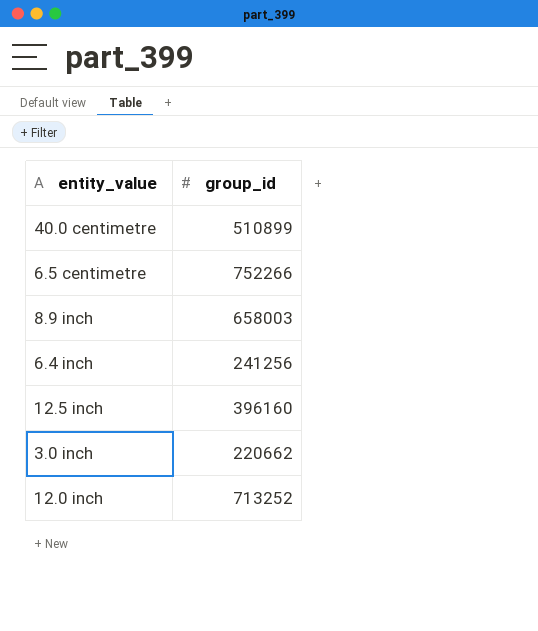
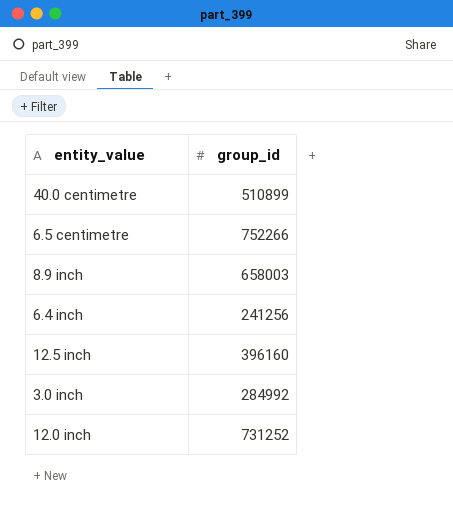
3.0 inch | group_id: 220662 -> 284992
12.0 inch | group_id: 713252 -> 731252

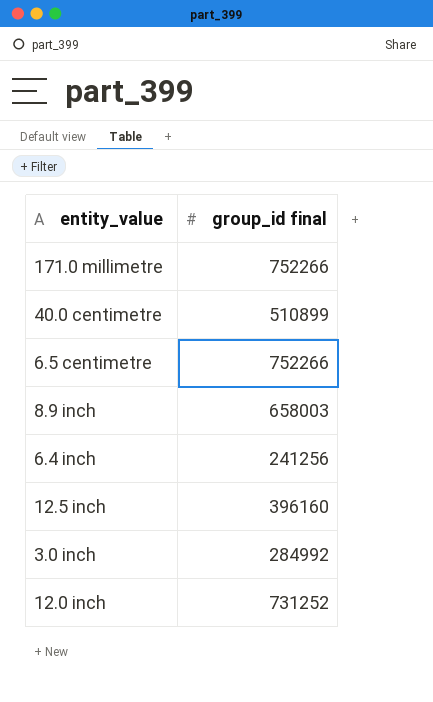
column name: group_id -> group_id final
row 171.0 millimetre: none -> 752266

